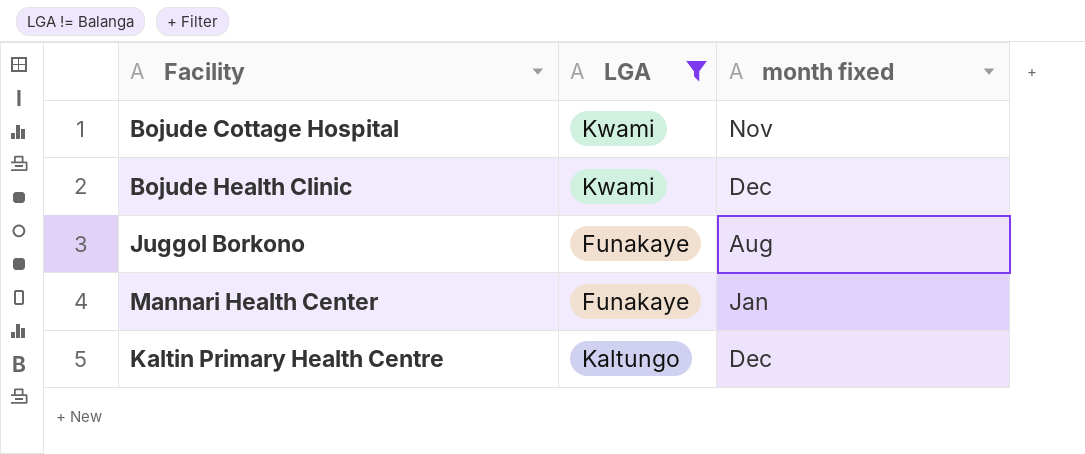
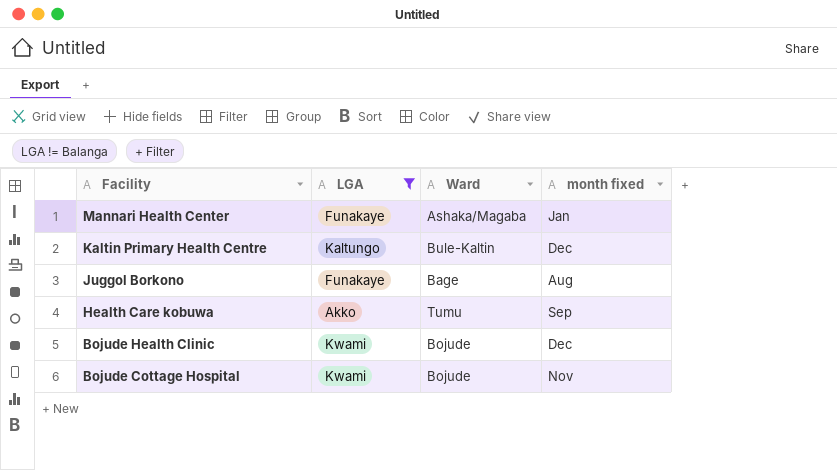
row order: none -> Facility descending
column Ward | position: none -> 3
row Health Care kobuwa: none -> Akko | Tumu | Sep

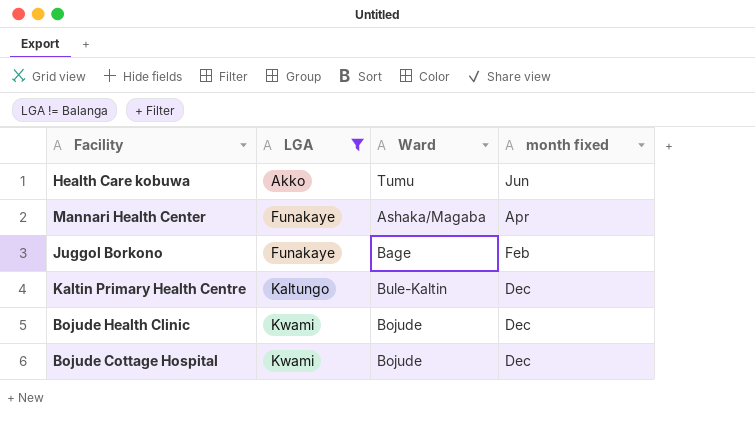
row order: Facility descending -> LGA ascending
Health Care kobuwa | month fixed: Sep -> Jun
Mannari Health Center | month fixed: Jan -> Apr
Juggol Borkono | month fixed: Aug -> Feb
Bojude Cottage Hospital | month fixed: Nov -> Dec

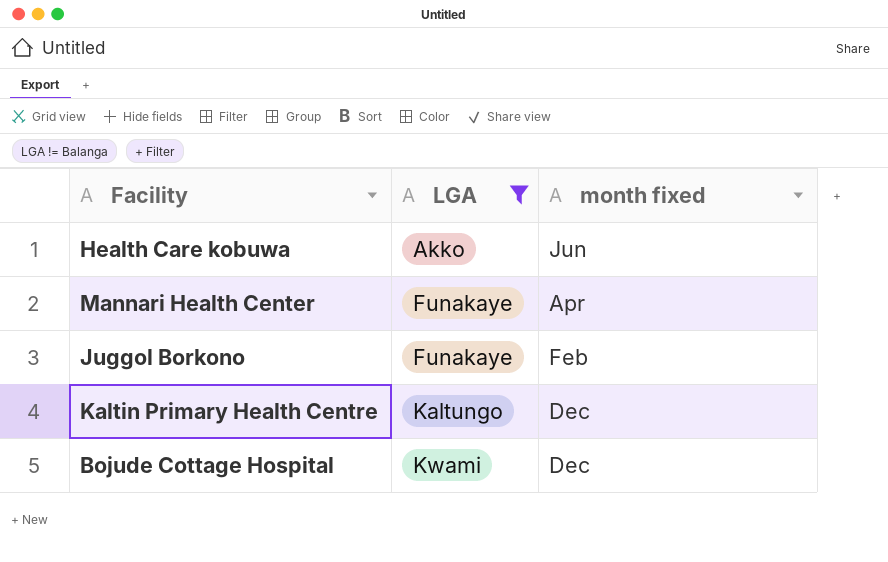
column Ward | position: 3 -> none
row Bojude Health Clinic: Kwami | Bojude | Dec -> none

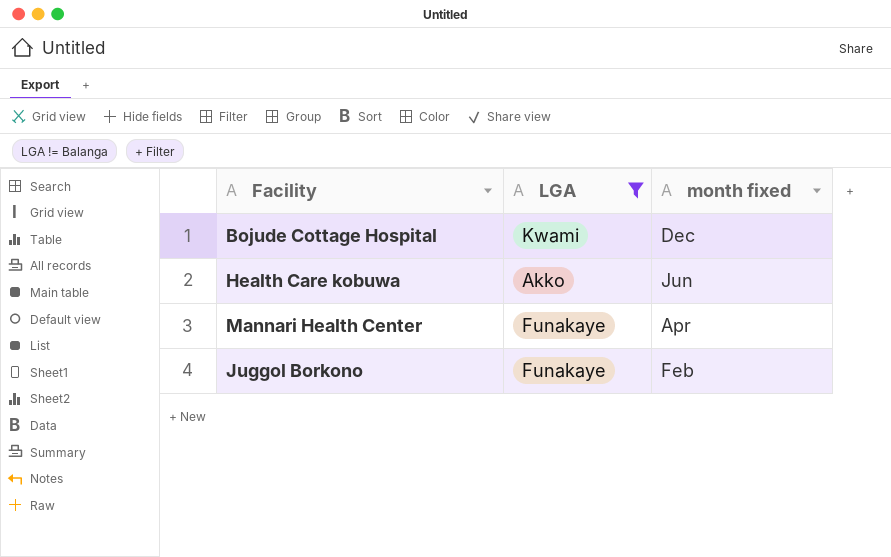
row order: LGA ascending -> month fixed descending
row Kaltin Primary Health Centre: Kaltungo | Dec -> none

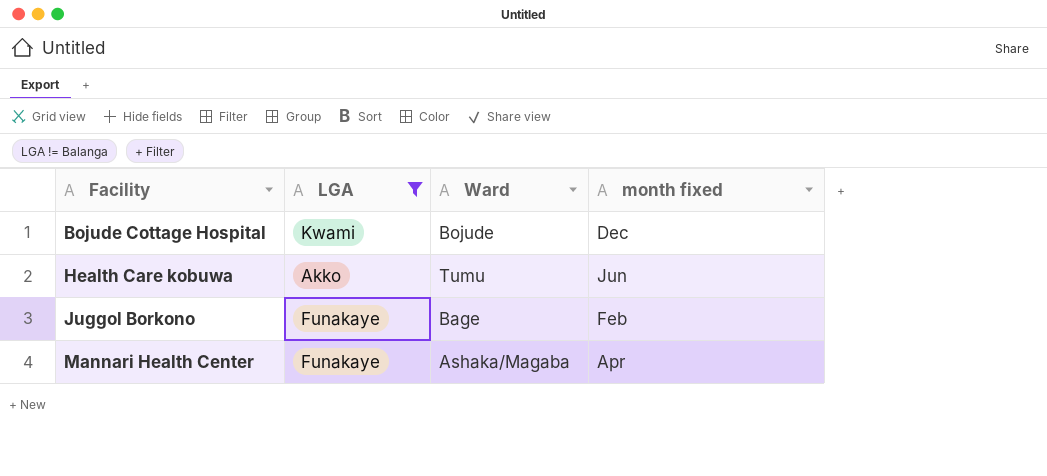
row order: month fixed descending -> Facility ascending
column Ward | position: none -> 3

